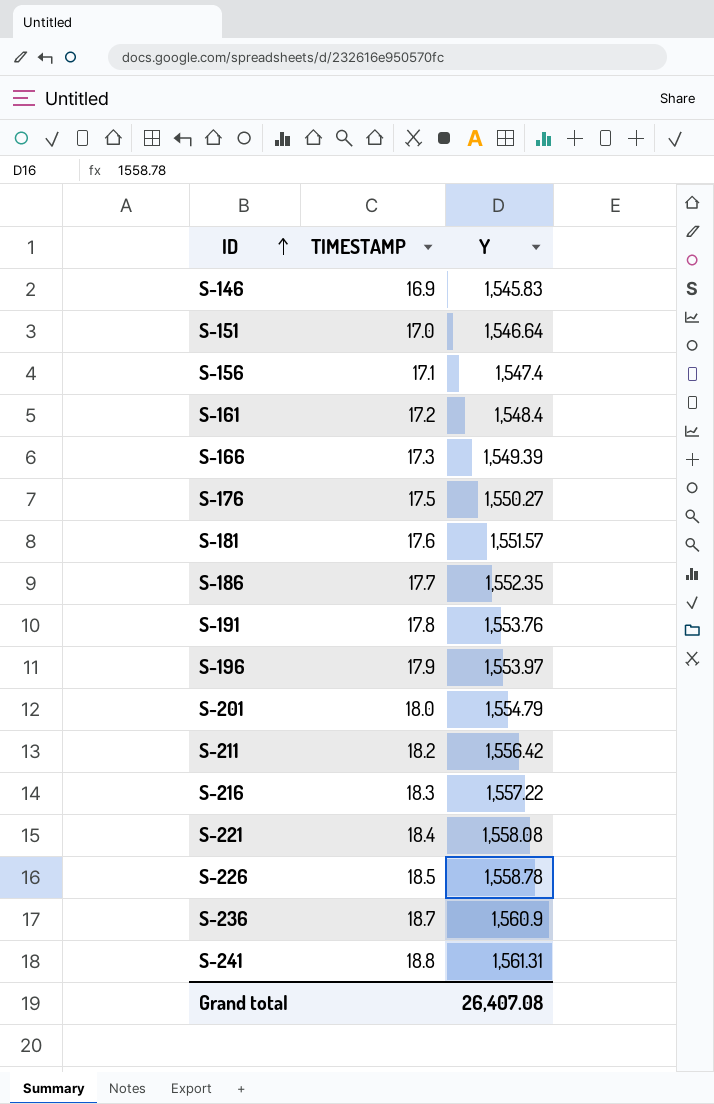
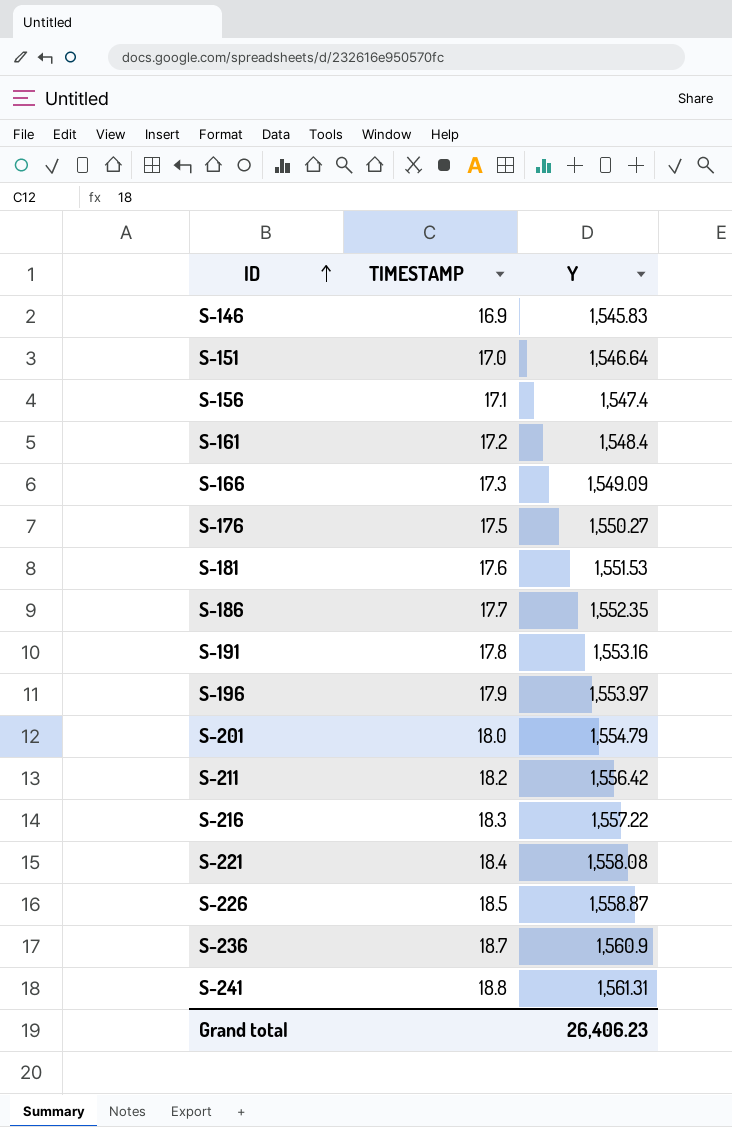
S-166 | Y: 1,549.39 -> 1,549.09
S-181 | Y: 1,551.57 -> 1,551.53
S-191 | Y: 1,553.76 -> 1,553.16
S-226 | Y: 1,558.78 -> 1,558.87
Grand total | Y: 26,407.08 -> 26,406.23

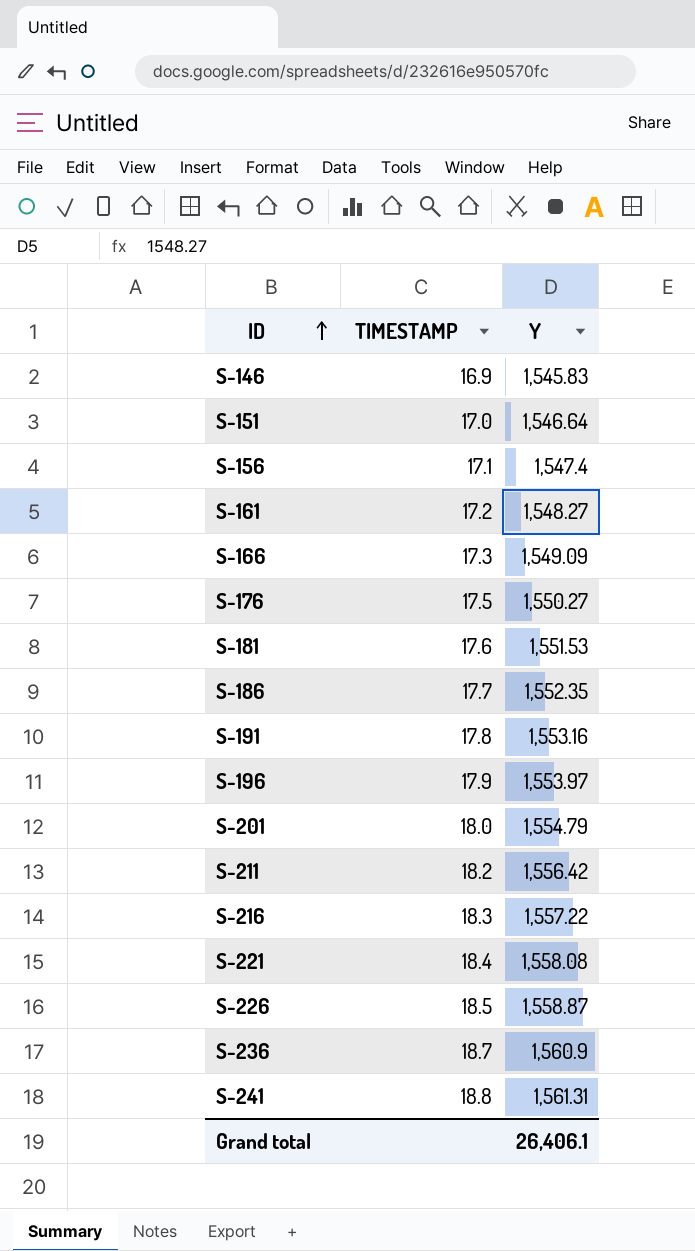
S-161 | Y: 1,548.4 -> 1,548.27
Grand total | Y: 26,406.23 -> 26,406.1

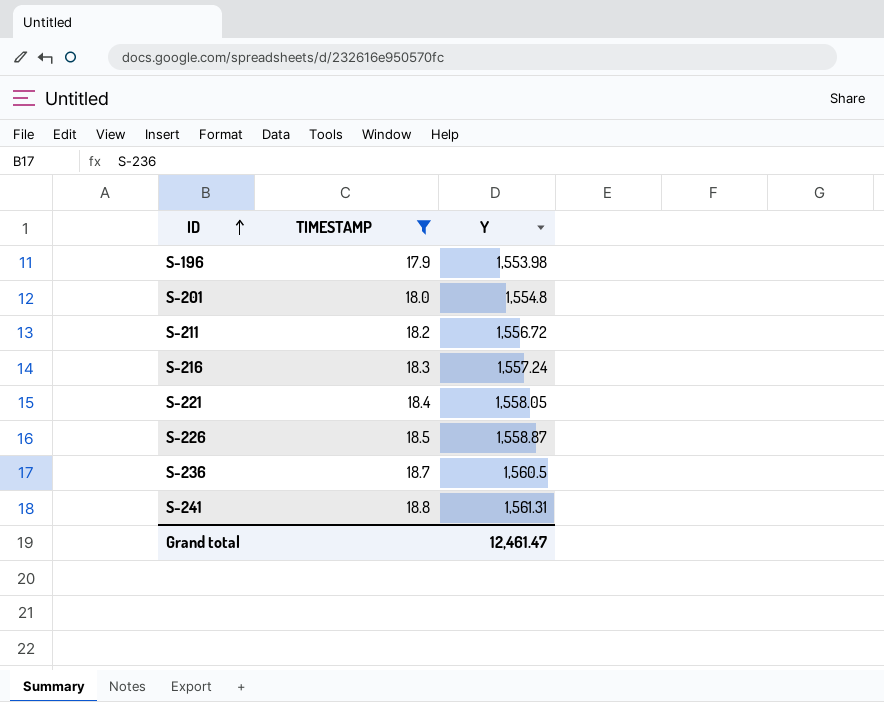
filter: none -> TIMESTAMP >= 17.9
S-196 | Y: 1,553.97 -> 1,553.98
S-201 | Y: 1,554.79 -> 1,554.8
S-211 | Y: 1,556.42 -> 1,556.72
S-216 | Y: 1,557.22 -> 1,557.24
S-221 | Y: 1,558.08 -> 1,558.05
S-236 | Y: 1,560.9 -> 1,560.5
Grand total | Y: 26,406.1 -> 12,461.47

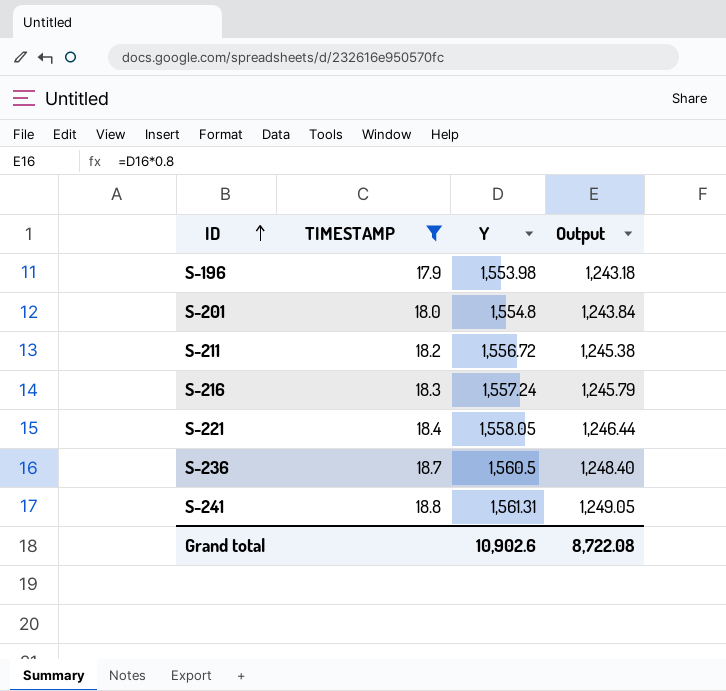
column Output | formula: none -> [Y] * 0.8
row S-226: 18.5 | 1,558.87 -> none
Grand total | Y: 12,461.47 -> 10,902.6

